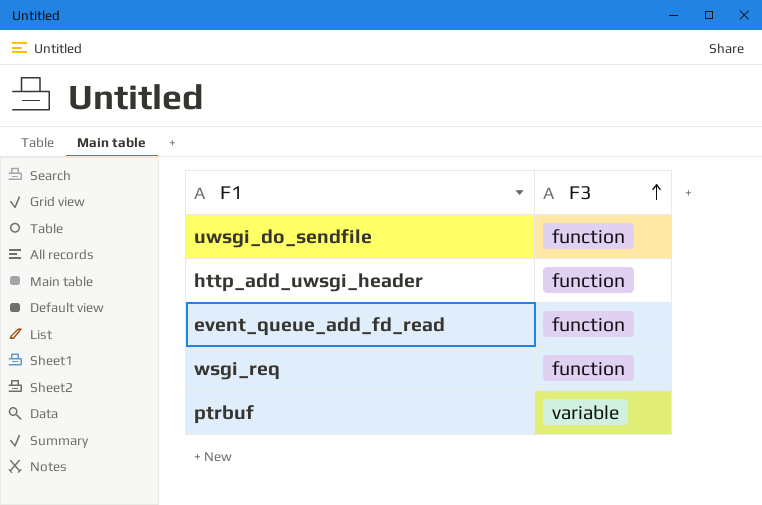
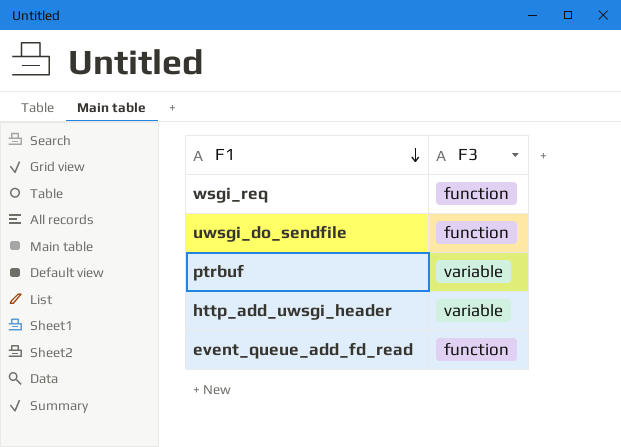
row order: F3 ascending -> F1 descending
http_add_uwsgi_header | F3: function -> variable

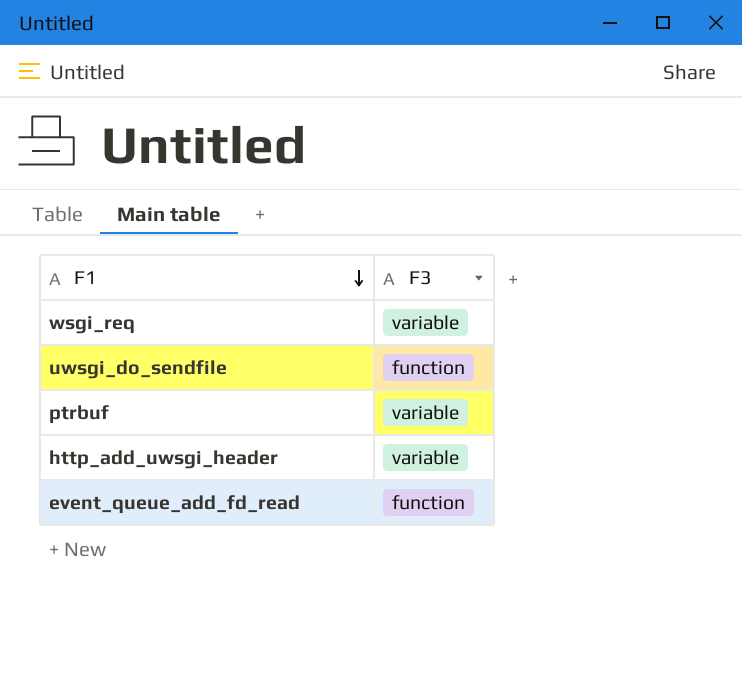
wsgi_req | F3: function -> variable

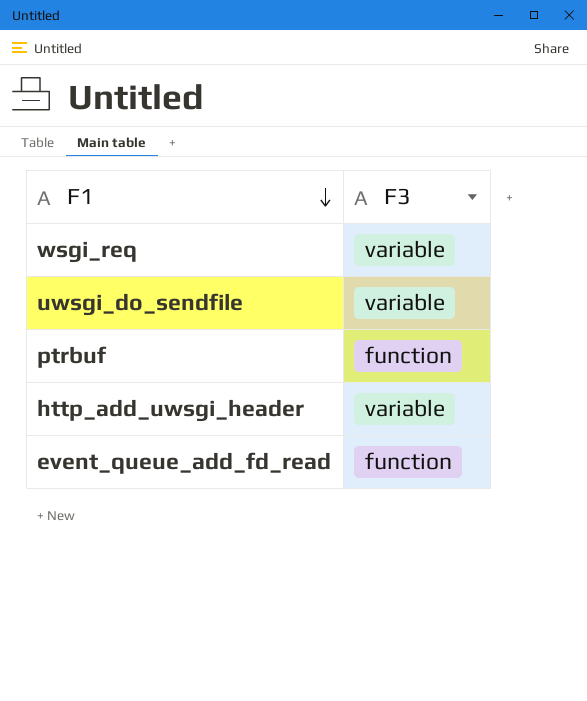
uwsgi_do_sendfile | F3: function -> variable
ptrbuf | F3: variable -> function

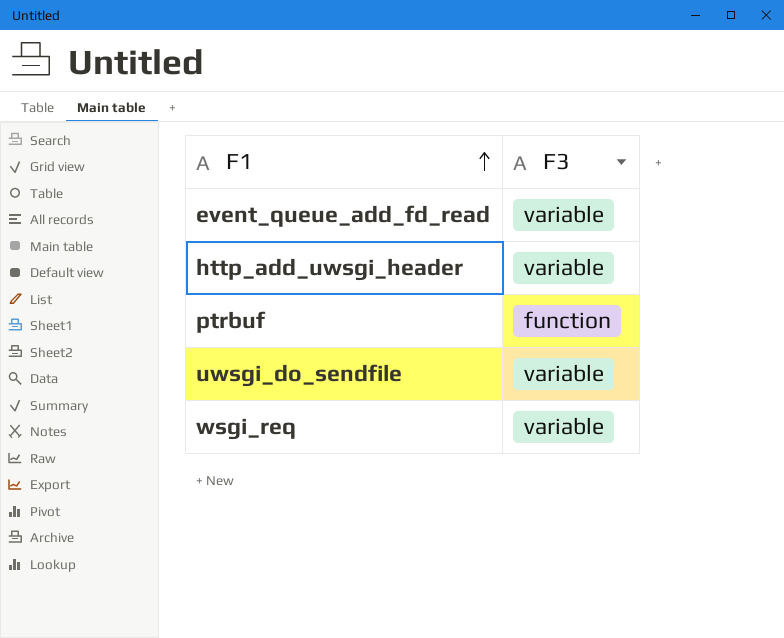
row order: F1 descending -> F1 ascending
event_queue_add_fd_read | F3: function -> variable

